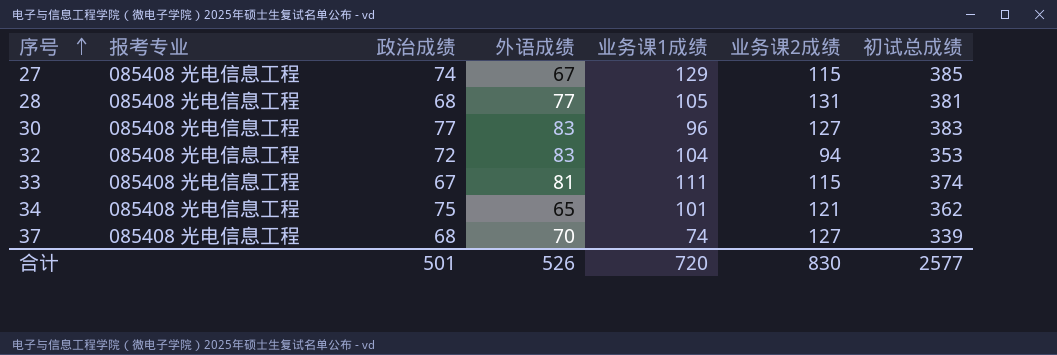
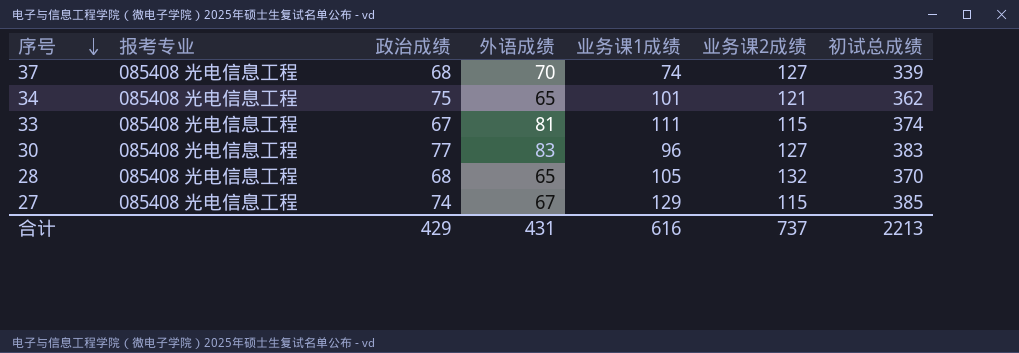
row order: 序号 ascending -> 序号 descending
row 32: 085408 光电信息工程 | 72 | 83 | 104 | 94 | 353 -> none
28 | 外语成绩: 77 -> 65
28 | 业务课2成绩: 131 -> 132
28 | 初试总成绩: 381 -> 370
合计 | 政治成绩: 501 -> 429
合计 | 外语成绩: 526 -> 431
合计 | 业务课1成绩: 720 -> 616
合计 | 业务课2成绩: 830 -> 737
合计 | 初试总成绩: 2577 -> 2213

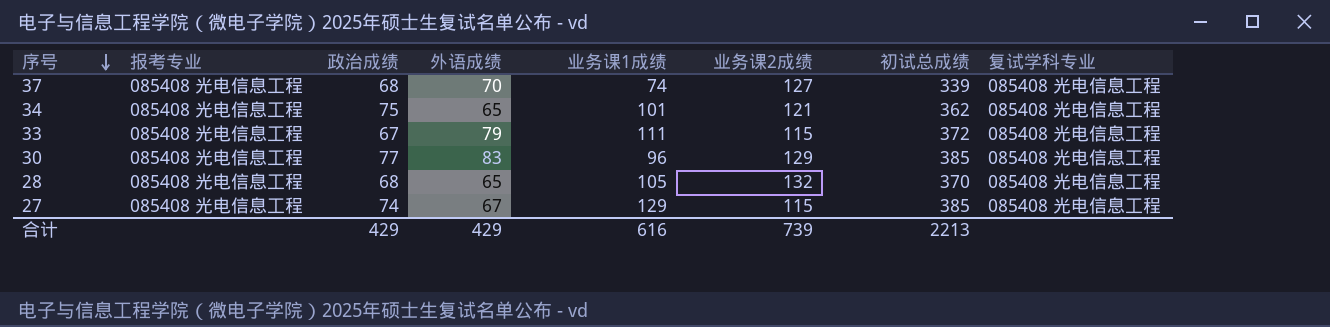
column 复试学科专业 | position: none -> 8
33 | 外语成绩: 81 -> 79
33 | 初试总成绩: 374 -> 372
30 | 业务课2成绩: 127 -> 129
30 | 初试总成绩: 383 -> 385
合计 | 外语成绩: 431 -> 429
合计 | 业务课2成绩: 737 -> 739

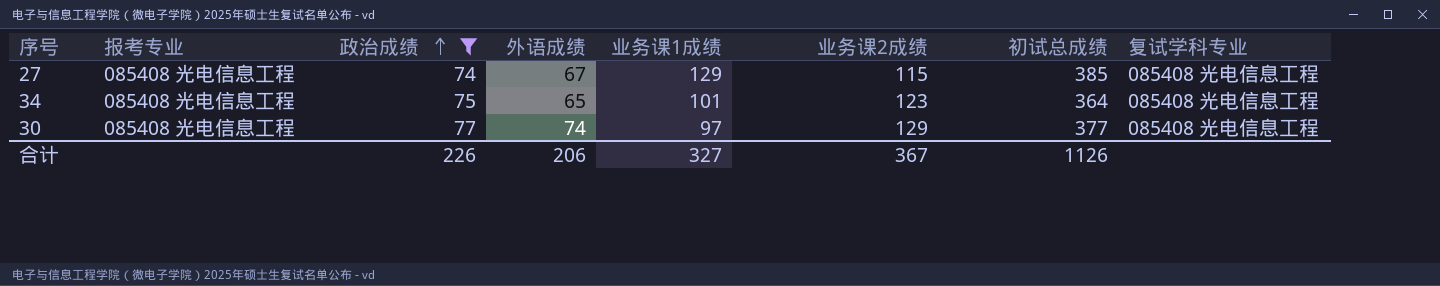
filter: none -> 政治成绩 >= 74
row order: 序号 descending -> 政治成绩 ascending
34 | 业务课2成绩: 121 -> 123
34 | 初试总成绩: 362 -> 364
30 | 外语成绩: 83 -> 74
30 | 业务课1成绩: 96 -> 97
30 | 初试总成绩: 385 -> 377
合计 | 政治成绩: 429 -> 226
合计 | 外语成绩: 429 -> 206
合计 | 业务课1成绩: 616 -> 327
合计 | 业务课2成绩: 739 -> 367
合计 | 初试总成绩: 2213 -> 1126

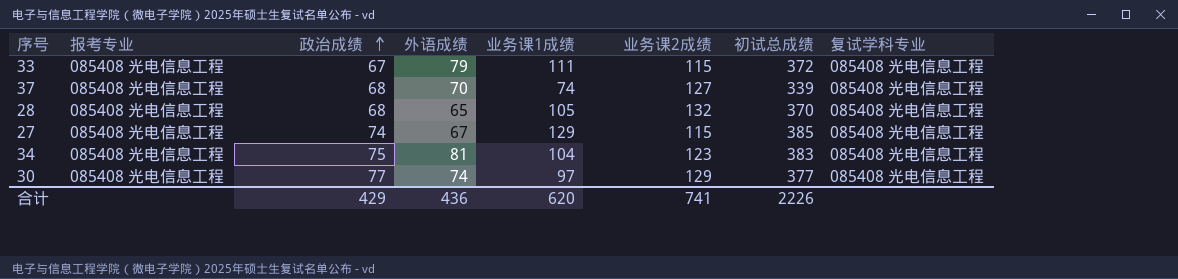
filter: 政治成绩 >= 74 -> none
34 | 外语成绩: 65 -> 81
34 | 业务课1成绩: 101 -> 104
34 | 初试总成绩: 364 -> 383
合计 | 政治成绩: 226 -> 429
合计 | 外语成绩: 206 -> 436
合计 | 业务课1成绩: 327 -> 620
合计 | 业务课2成绩: 367 -> 741
合计 | 初试总成绩: 1126 -> 2226

